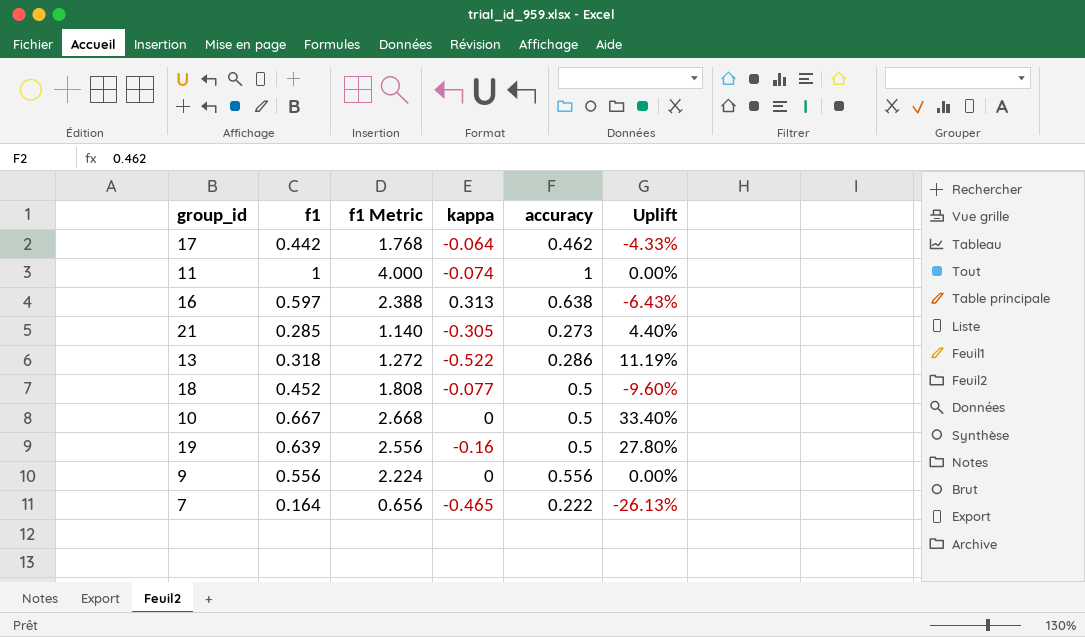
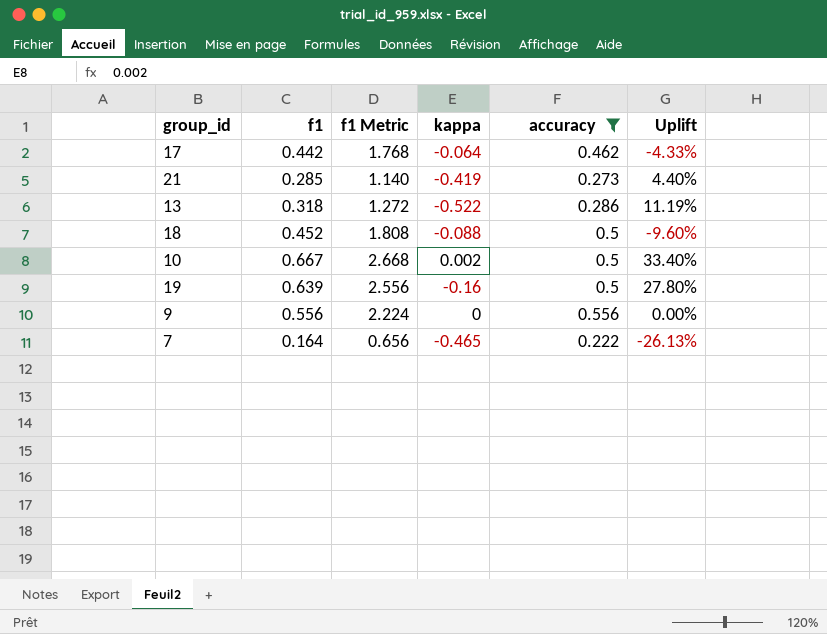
filter: none -> accuracy <= 0.556
21 | kappa: -0.305 -> -0.419
18 | kappa: -0.077 -> -0.088
10 | kappa: 0 -> 0.002

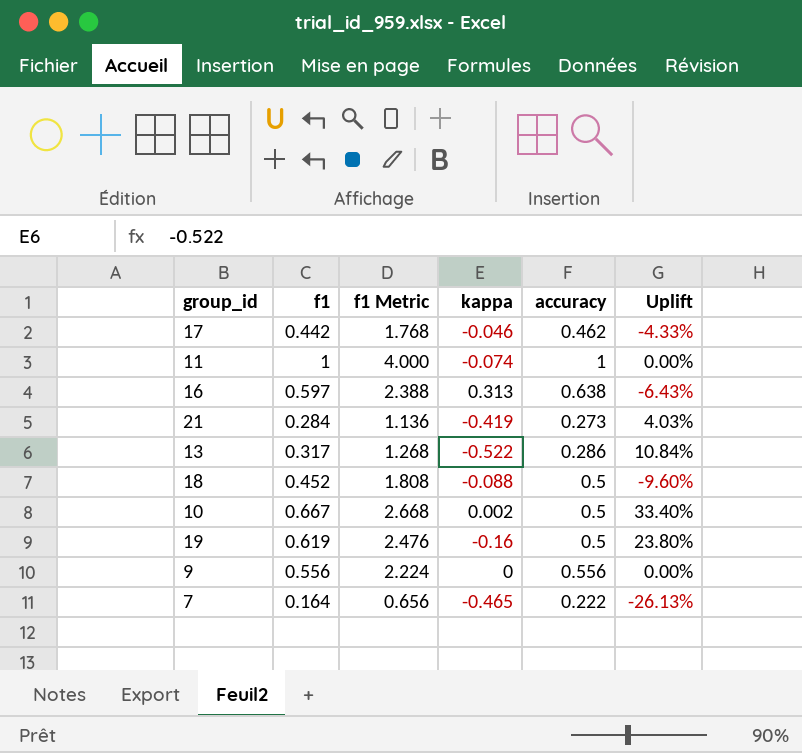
filter: accuracy <= 0.556 -> none
17 | kappa: -0.064 -> -0.046
21 | f1: 0.285 -> 0.284
21 | f1 Metric: 1.140 -> 1.136
21 | Uplift: 4.40% -> 4.03%
13 | f1: 0.318 -> 0.317
13 | f1 Metric: 1.272 -> 1.268
13 | Uplift: 11.19% -> 10.84%
19 | f1: 0.639 -> 0.619
19 | f1 Metric: 2.556 -> 2.476
19 | Uplift: 27.80% -> 23.80%

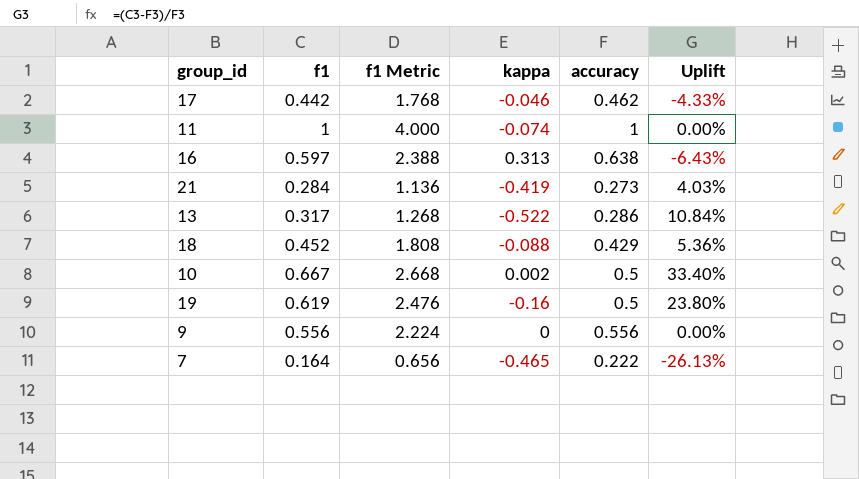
18 | accuracy: 0.5 -> 0.429
18 | Uplift: -9.60% -> 5.36%

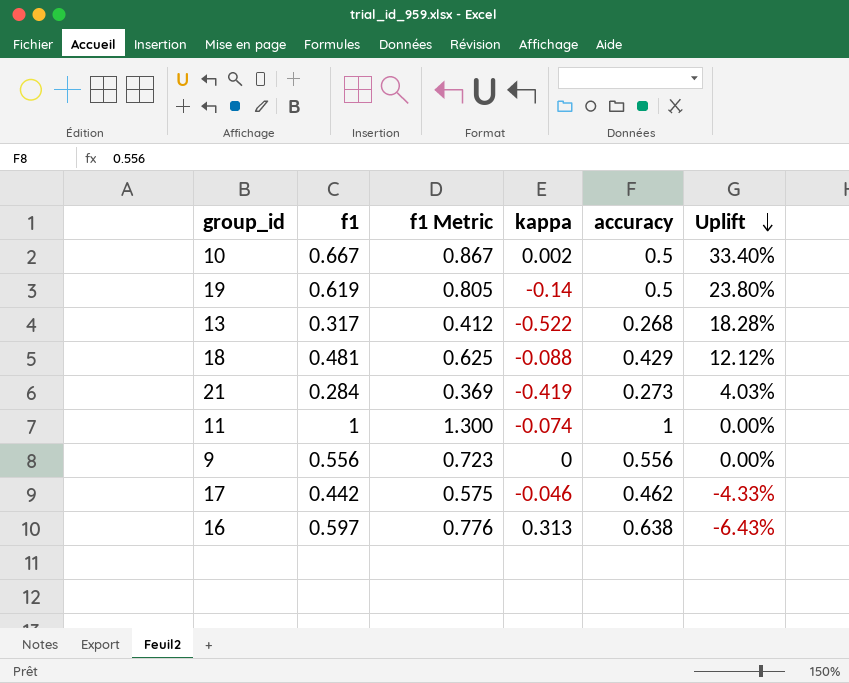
row order: none -> Uplift descending
column f1 Metric | formula: [f1] * 4 -> [f1] * 1.3
row 7: 0.164 | 0.656 | -0.465 | 0.222 | -26.13% -> none
19 | kappa: -0.16 -> -0.14
13 | accuracy: 0.286 -> 0.268
13 | Uplift: 10.84% -> 18.28%
18 | f1: 0.452 -> 0.481
18 | Uplift: 5.36% -> 12.12%

